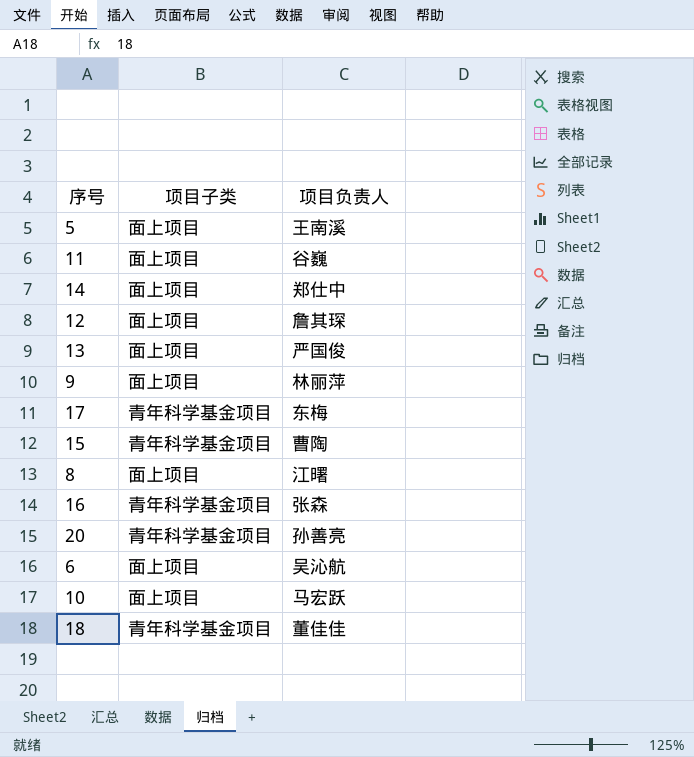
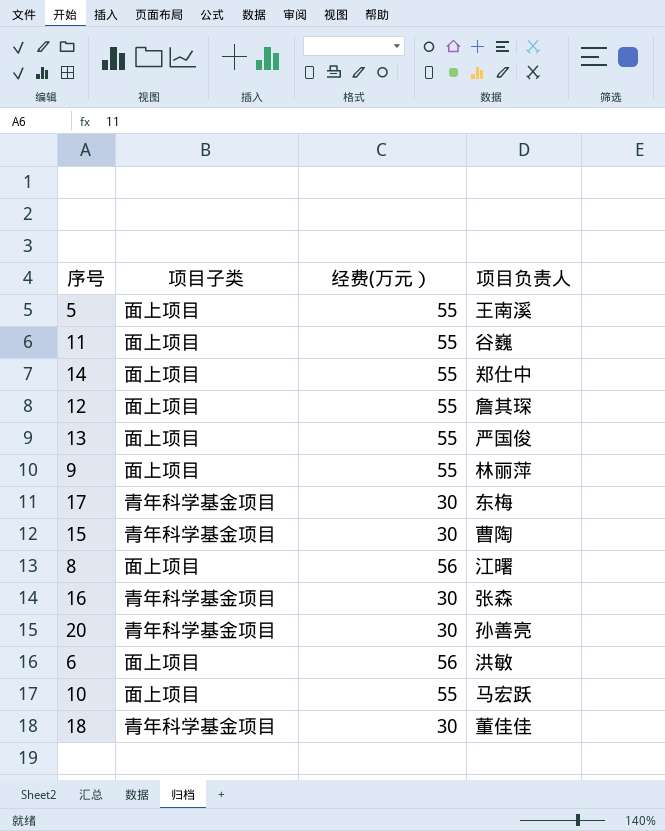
column 经费(万元） | position: none -> 3
6 | 项目负责人: 吴沁航 -> 洪敏

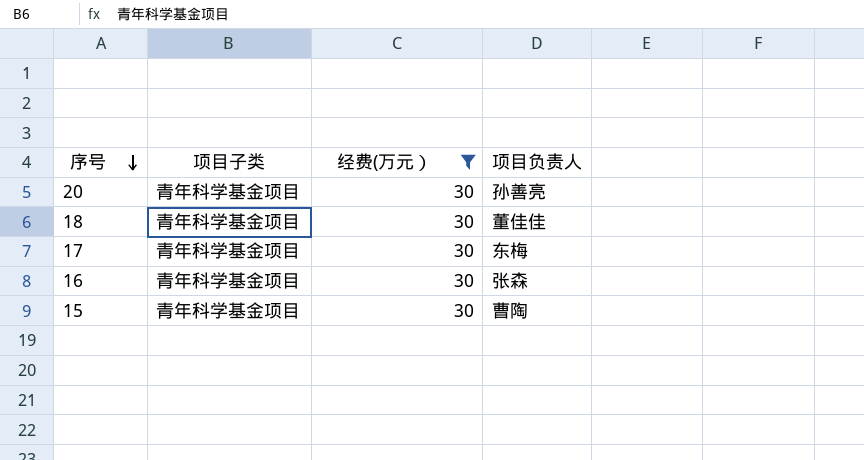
filter: none -> 经费(万元） = 30
row order: none -> 序号 descending

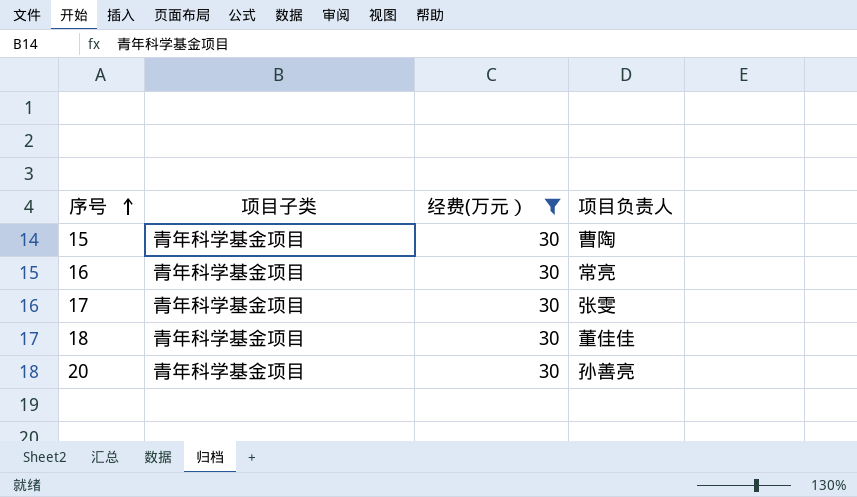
row order: 序号 descending -> 序号 ascending
16 | 项目负责人: 张森 -> 常亮
17 | 项目负责人: 东梅 -> 张雯

